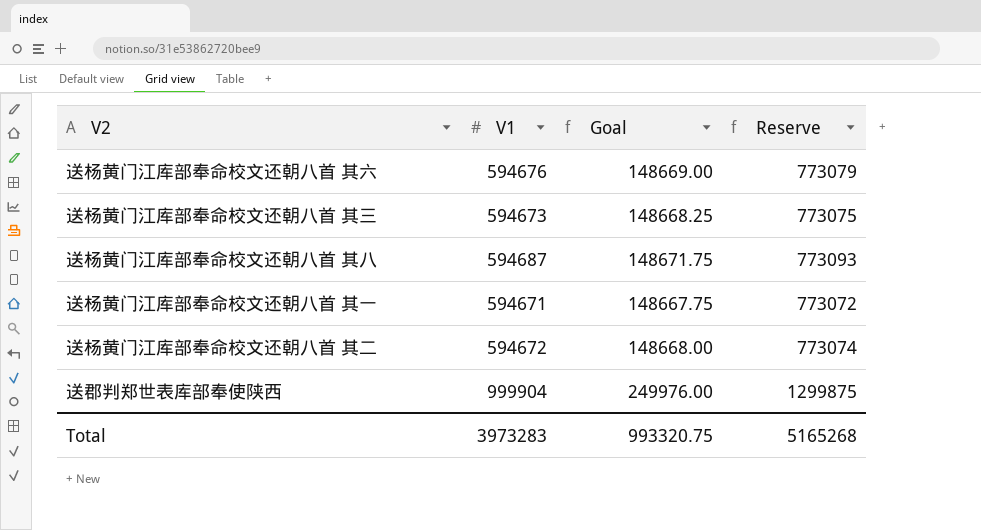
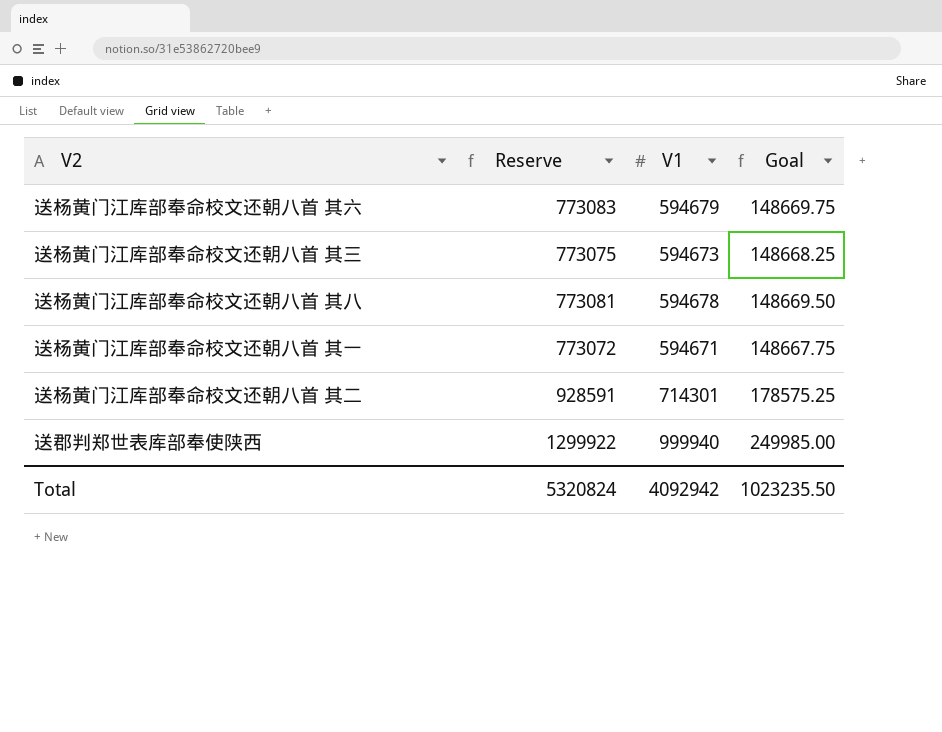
column Reserve | position: 4 -> 2
送杨黄门江库部奉命校文还朝八首 其六 | Reserve: 773079 -> 773083
送杨黄门江库部奉命校文还朝八首 其六 | V1: 594676 -> 594679
送杨黄门江库部奉命校文还朝八首 其六 | Goal: 148669.00 -> 148669.75
送杨黄门江库部奉命校文还朝八首 其八 | Reserve: 773093 -> 773081
送杨黄门江库部奉命校文还朝八首 其八 | V1: 594687 -> 594678
送杨黄门江库部奉命校文还朝八首 其八 | Goal: 148671.75 -> 148669.50
送杨黄门江库部奉命校文还朝八首 其二 | Reserve: 773074 -> 928591
送杨黄门江库部奉命校文还朝八首 其二 | V1: 594672 -> 714301
送杨黄门江库部奉命校文还朝八首 其二 | Goal: 148668.00 -> 178575.25
送郡判郑世表库部奉使陕西 | Reserve: 1299875 -> 1299922
送郡判郑世表库部奉使陕西 | V1: 999904 -> 999940
送郡判郑世表库部奉使陕西 | Goal: 249976.00 -> 249985.00
Total | Reserve: 5165268 -> 5320824
Total | V1: 3973283 -> 4092942
Total | Goal: 993320.75 -> 1023235.50

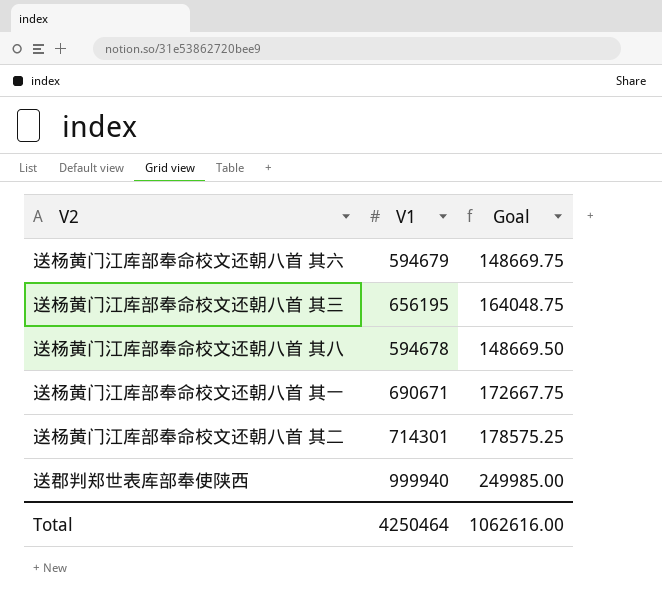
column Reserve | formula: [V1] * 1.3 -> none
送杨黄门江库部奉命校文还朝八首 其三 | V1: 594673 -> 656195
送杨黄门江库部奉命校文还朝八首 其三 | Goal: 148668.25 -> 164048.75
送杨黄门江库部奉命校文还朝八首 其一 | V1: 594671 -> 690671
送杨黄门江库部奉命校文还朝八首 其一 | Goal: 148667.75 -> 172667.75
Total | V1: 4092942 -> 4250464
Total | Goal: 1023235.50 -> 1062616.00

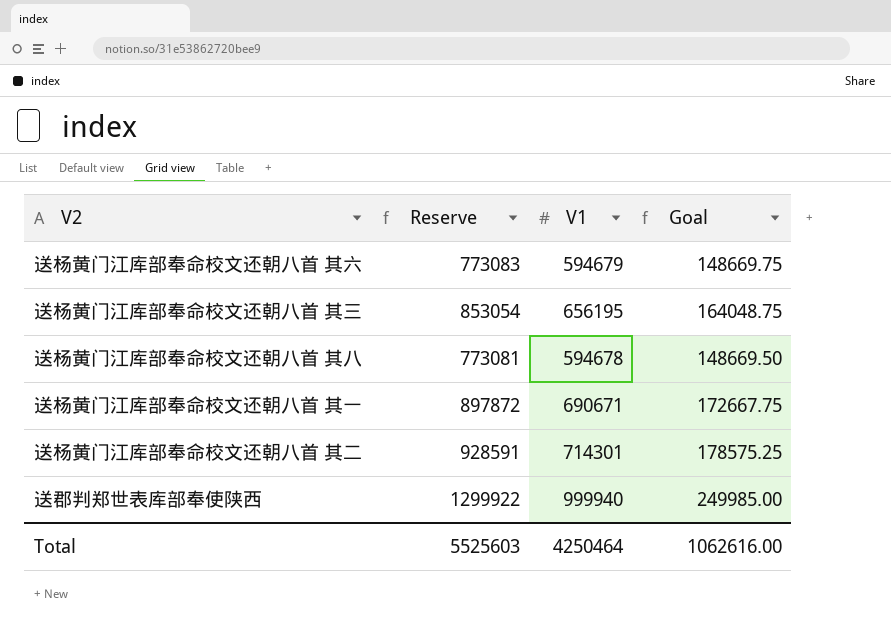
column Reserve | formula: none -> [V1] * 1.3

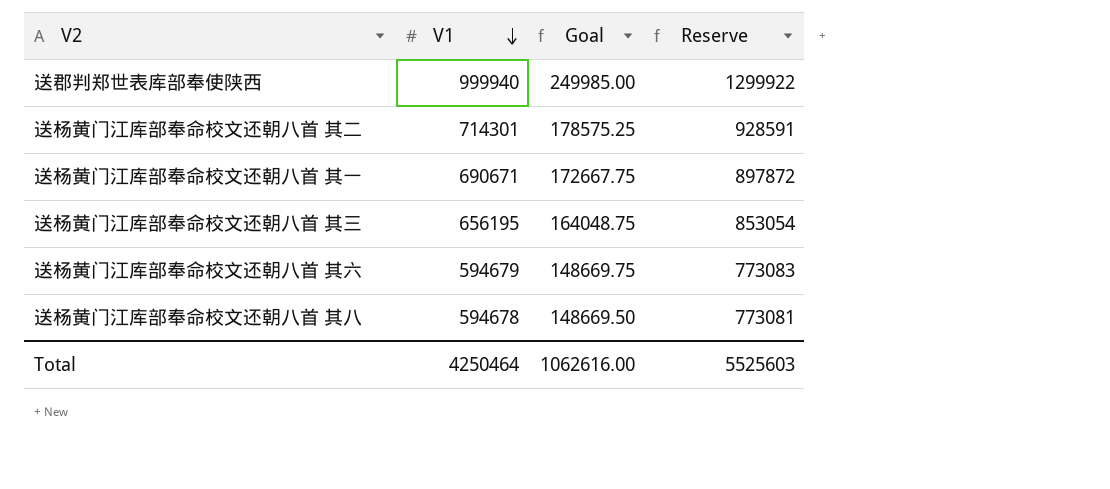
row order: none -> V1 descending
column Reserve | position: 2 -> 4

